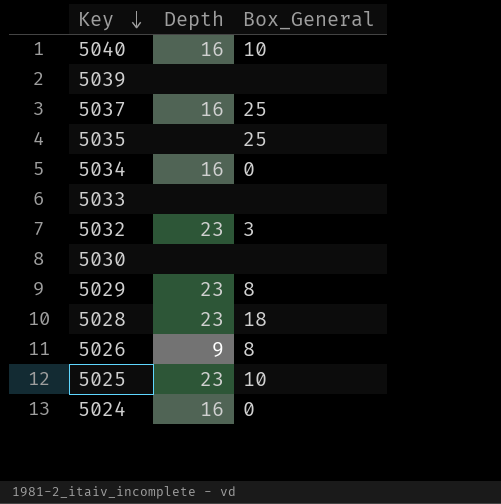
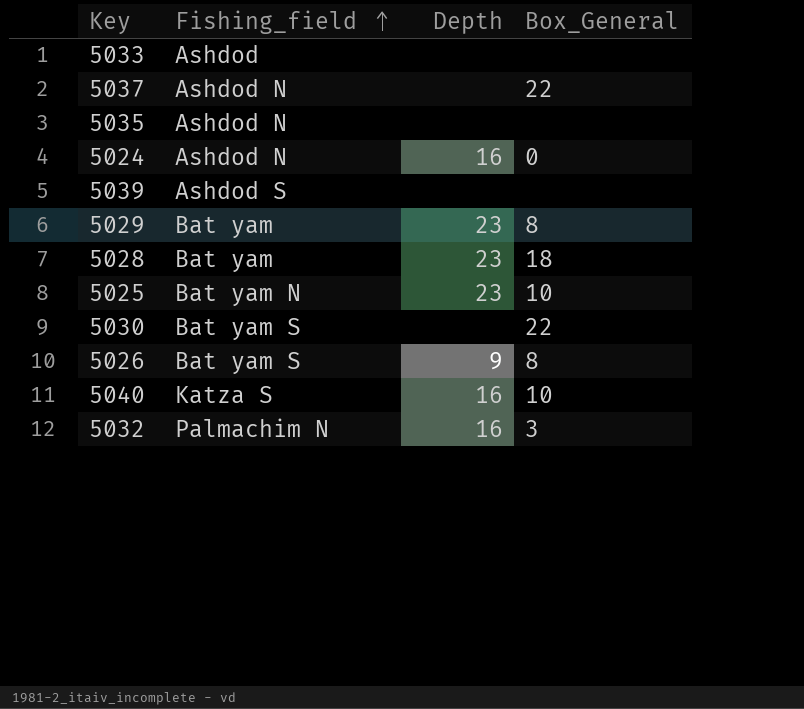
row order: Key descending -> Fishing_field ascending
column Fishing_field | position: none -> 2
row 5034: 16 | 0 -> none
5037 | Depth: 16 -> none
5037 | Box_General: 25 -> 22
5035 | Box_General: 25 -> none
5030 | Box_General: none -> 22
5032 | Depth: 23 -> 16

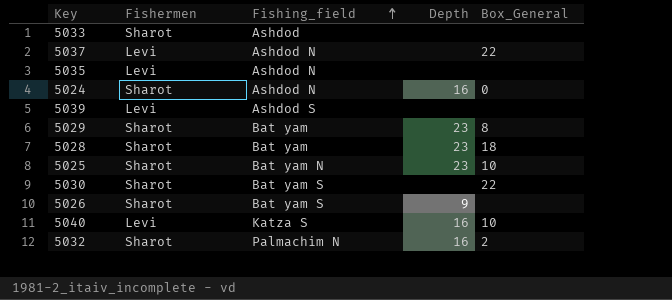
column Fishermen | position: none -> 2
5026 | Box_General: 8 -> none
5032 | Box_General: 3 -> 2

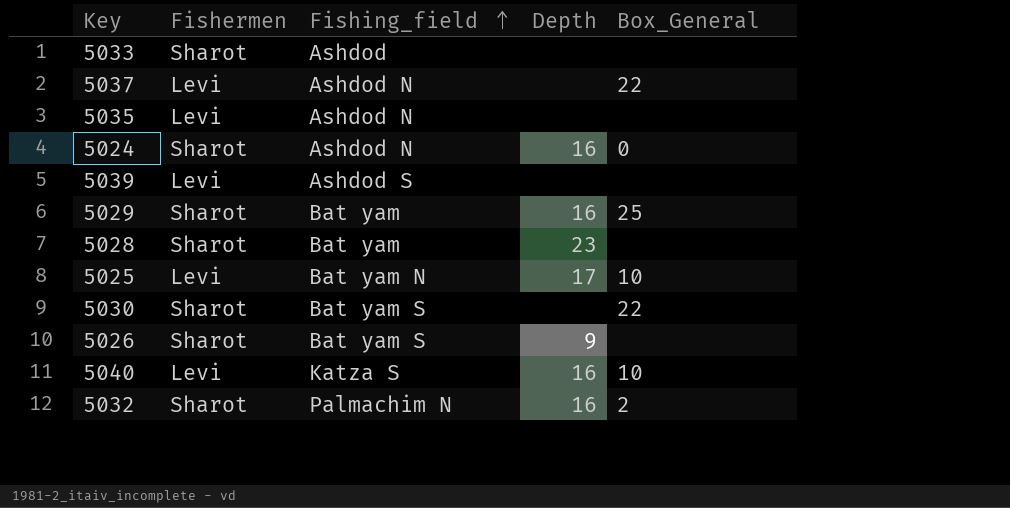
5029 | Depth: 23 -> 16
5029 | Box_General: 8 -> 25
5028 | Box_General: 18 -> none
5025 | Fishermen: Sharot -> Levi
5025 | Depth: 23 -> 17

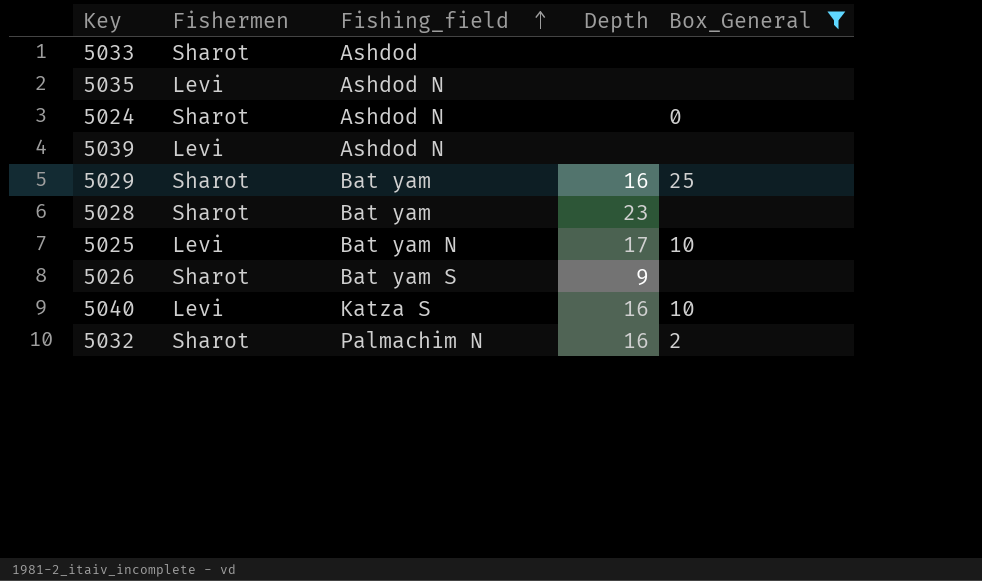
filter: none -> Box_General != 22
5024 | Depth: 16 -> none
5039 | Fishing_field: Ashdod S -> Ashdod N

